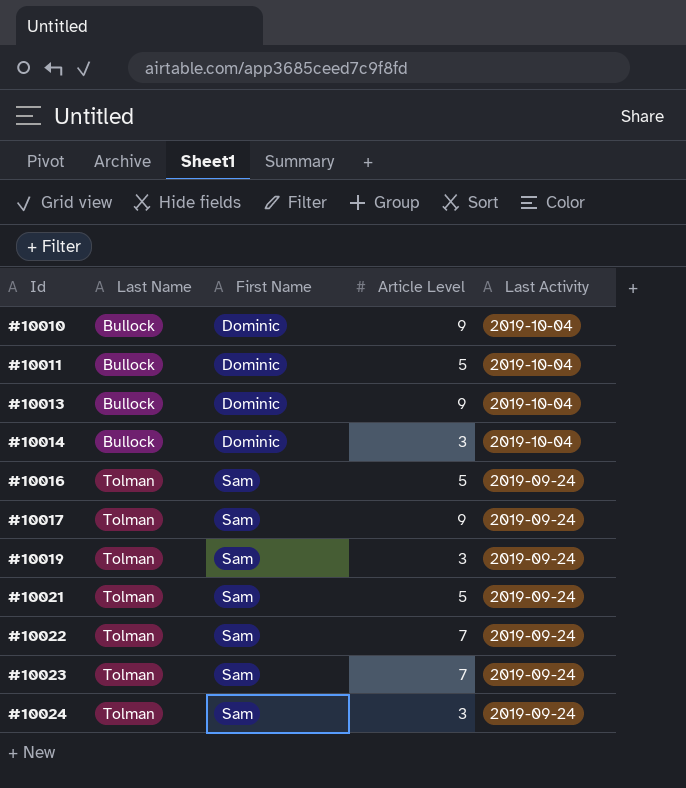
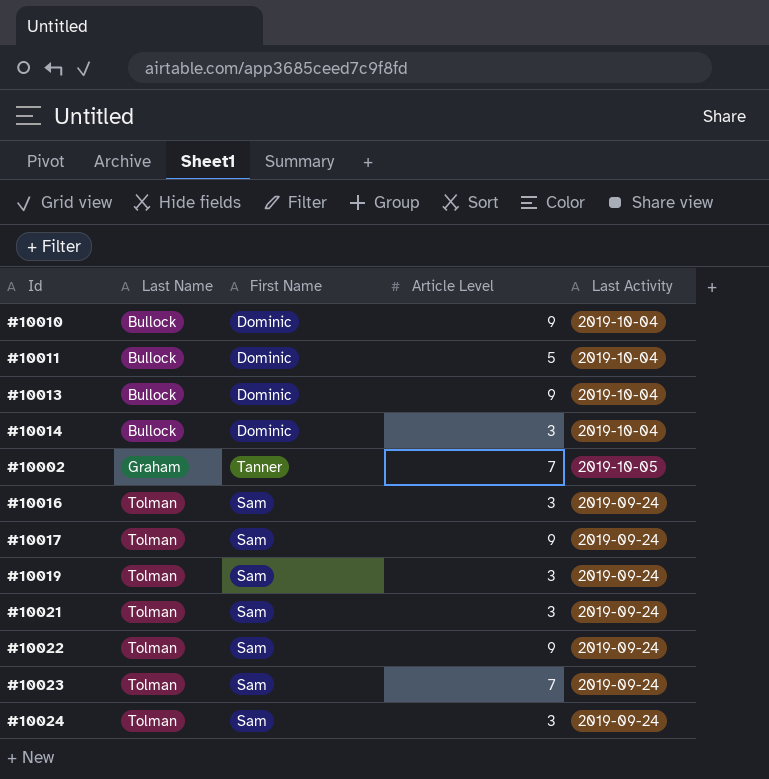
row #10002: none -> Graham | Tanner | 7 | 2019-10-05
#10016 | Article Level: 5 -> 3
#10021 | Article Level: 5 -> 3
#10022 | Article Level: 7 -> 9

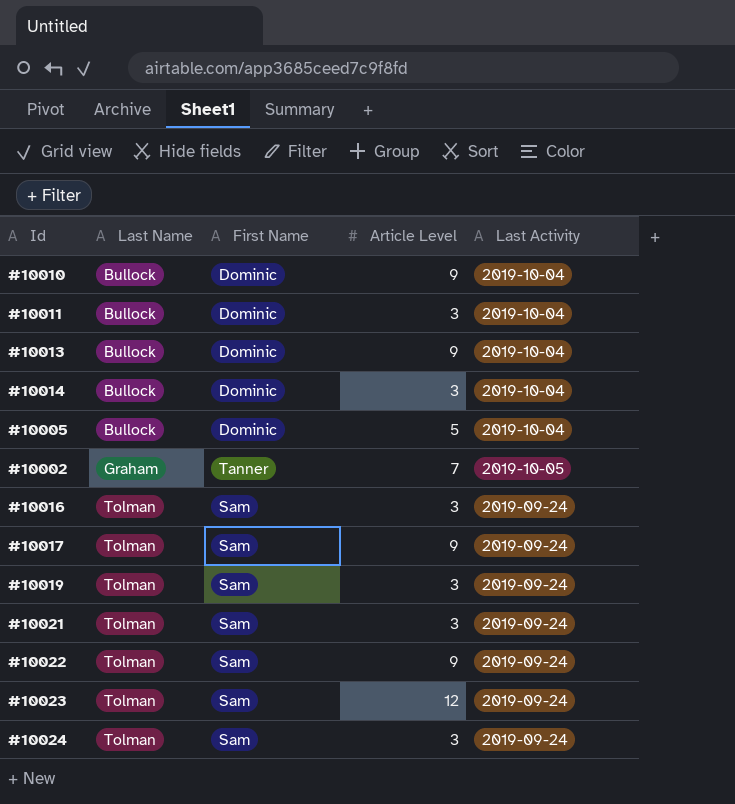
#10011 | Article Level: 5 -> 3
row #10005: none -> Bullock | Dominic | 5 | 2019-10-04
#10023 | Article Level: 7 -> 12

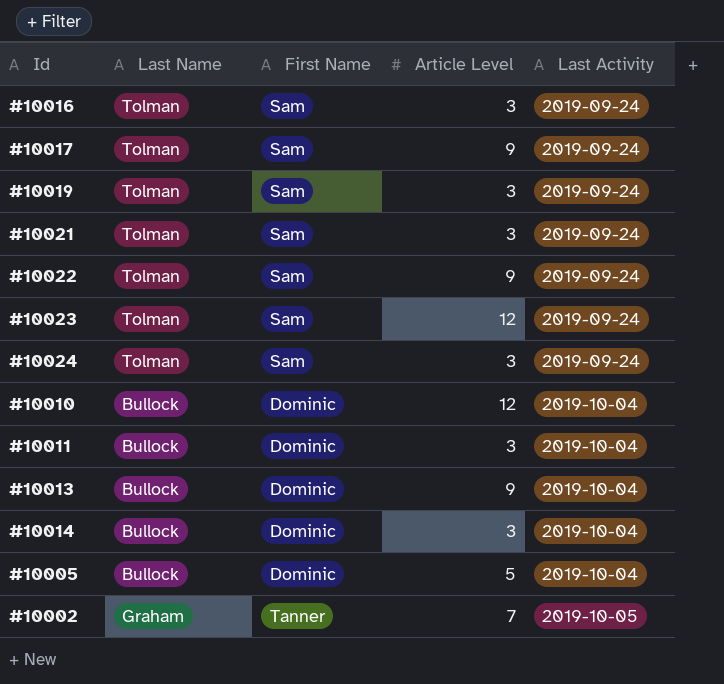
row order: Last Name ascending -> Last Activity ascending
#10010 | Article Level: 9 -> 12

